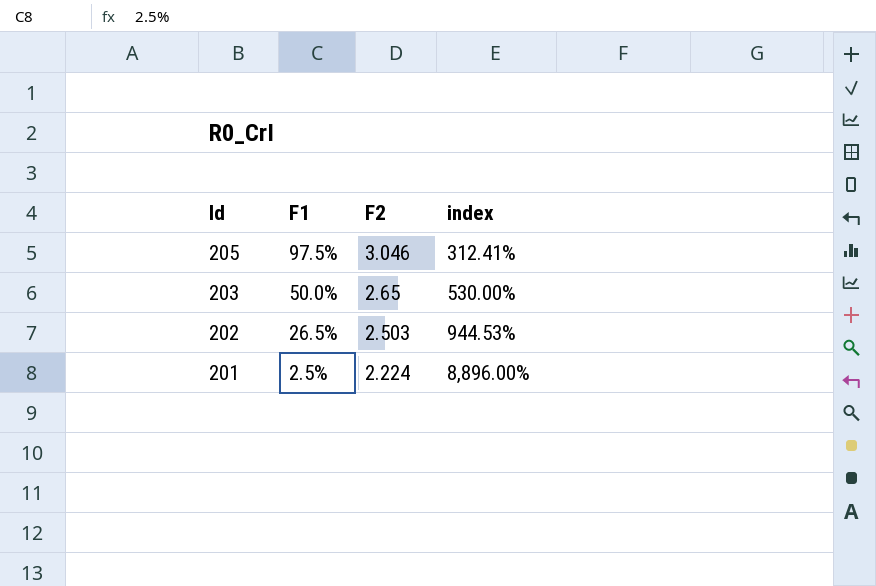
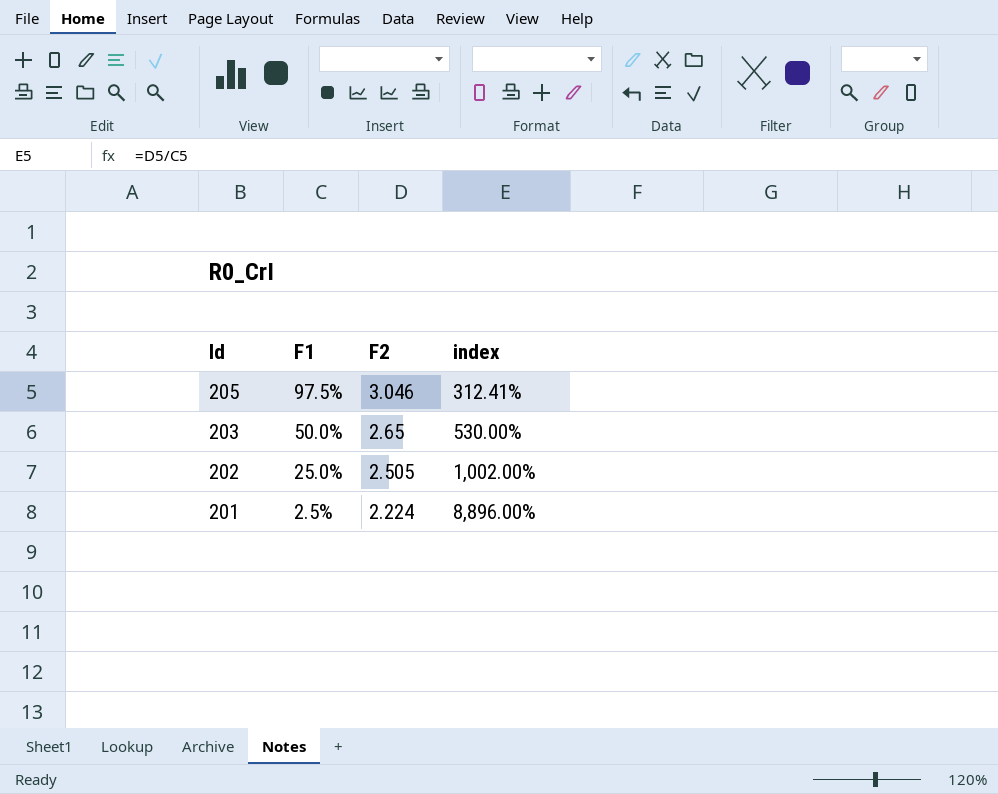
202 | F1: 26.5% -> 25.0%
202 | F2: 2.503 -> 2.505
202 | index: 944.53% -> 1,002.00%

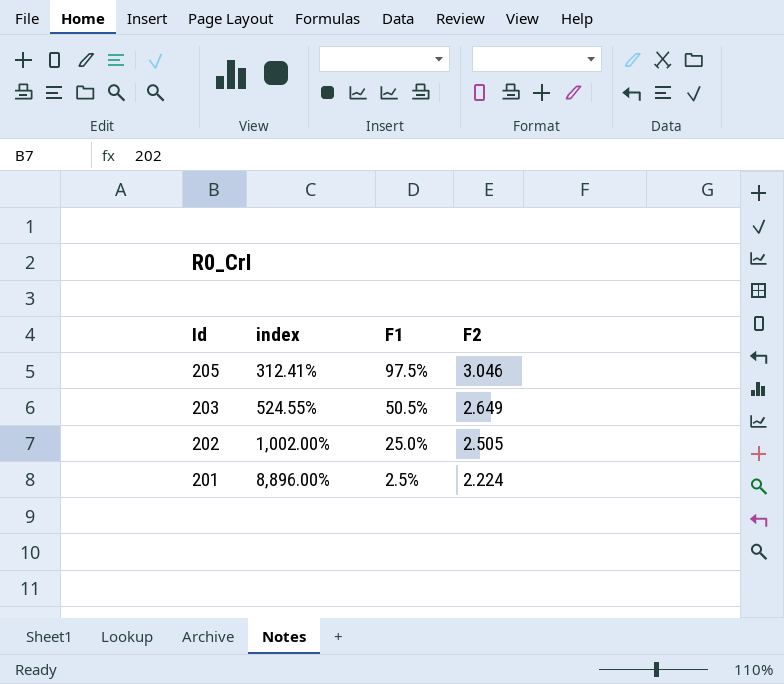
column index | position: 4 -> 2
203 | index: 530.00% -> 524.55%
203 | F1: 50.0% -> 50.5%
203 | F2: 2.65 -> 2.649

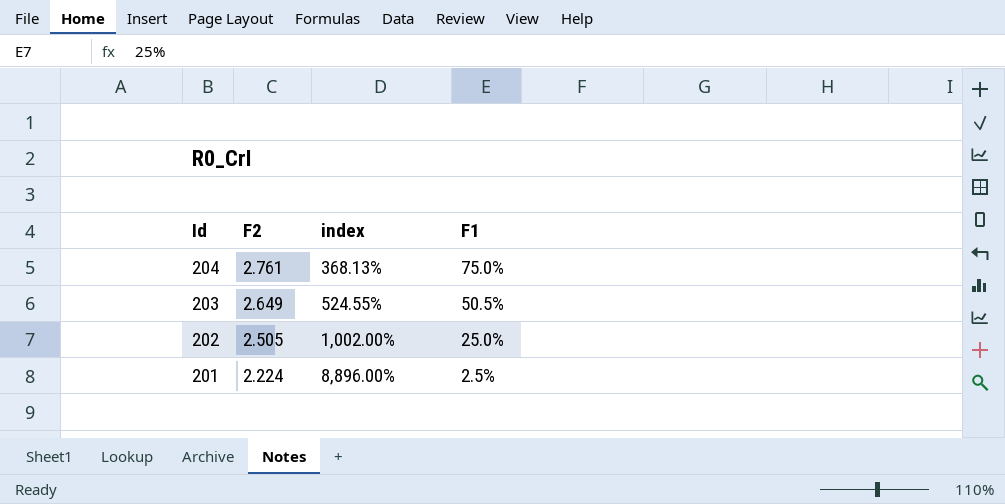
column F2 | position: 4 -> 2
row 205: 312.41% | 97.5% | 3.046 -> none
row 204: none -> 2.761 | 368.13% | 75.0%

